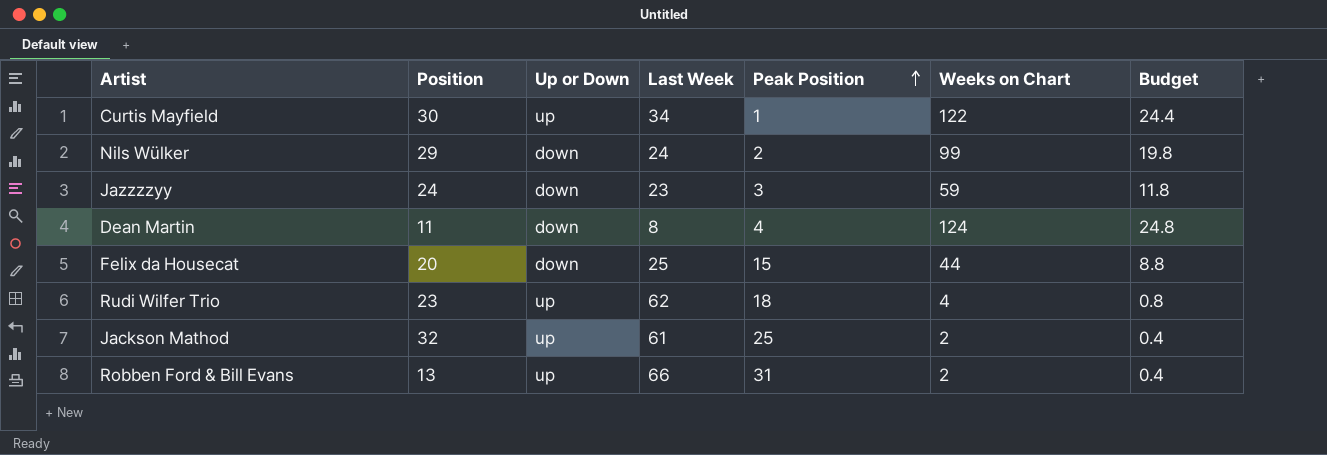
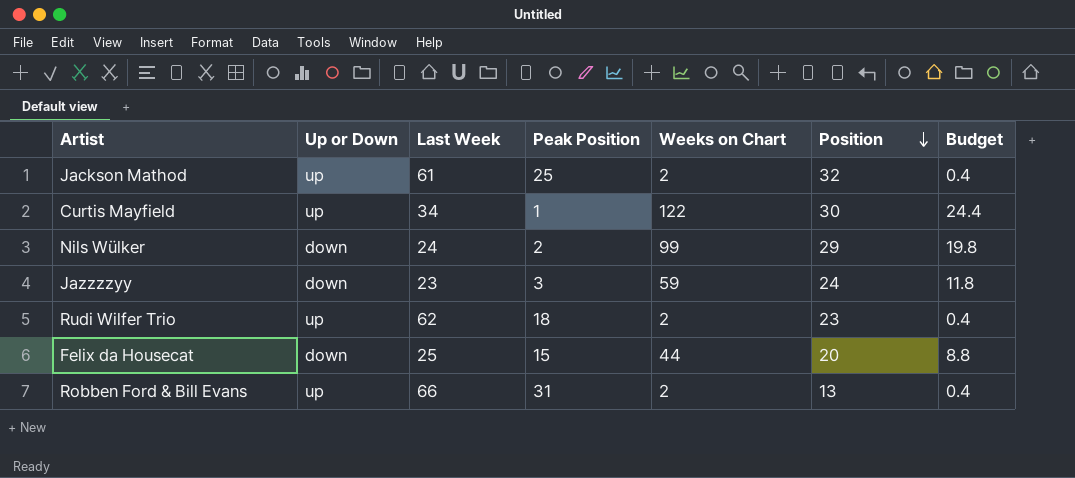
row order: Peak Position ascending -> Position descending
column Position | position: 2 -> 6
row Dean Martin: 11 | down | 8 | 4 | 124 | 24.8 -> none
Rudi Wilfer Trio | Weeks on Chart: 4 -> 2
Rudi Wilfer Trio | Budget: 0.8 -> 0.4

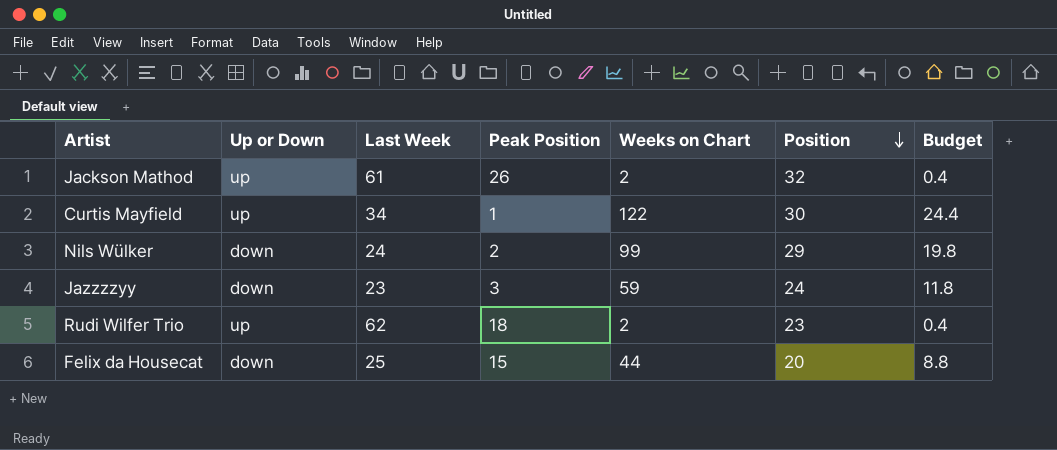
row Robben Ford & Bill Evans: up | 66 | 31 | 2 | 13 | 0.4 -> none
Jackson Mathod | Peak Position: 25 -> 26

